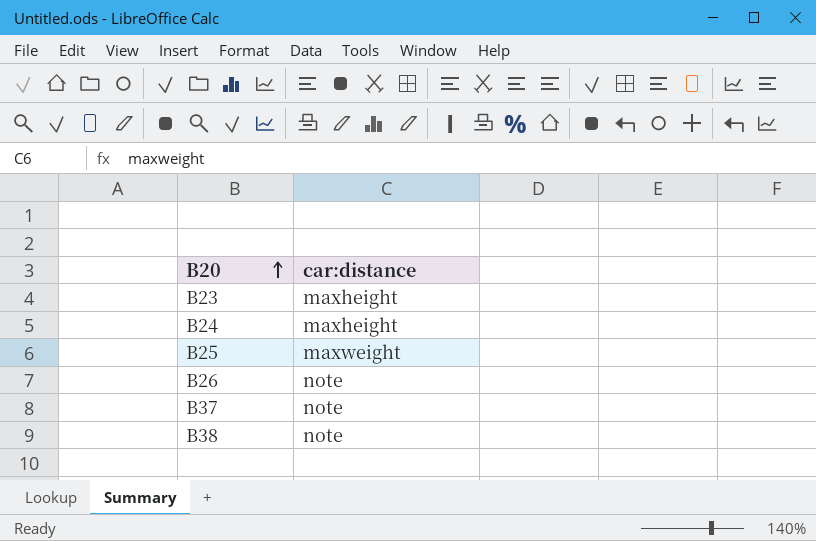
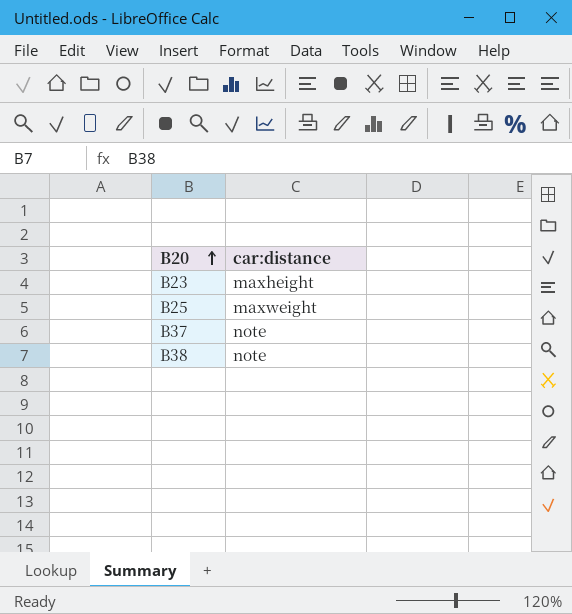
row B24: maxheight -> none
row B26: note -> none

